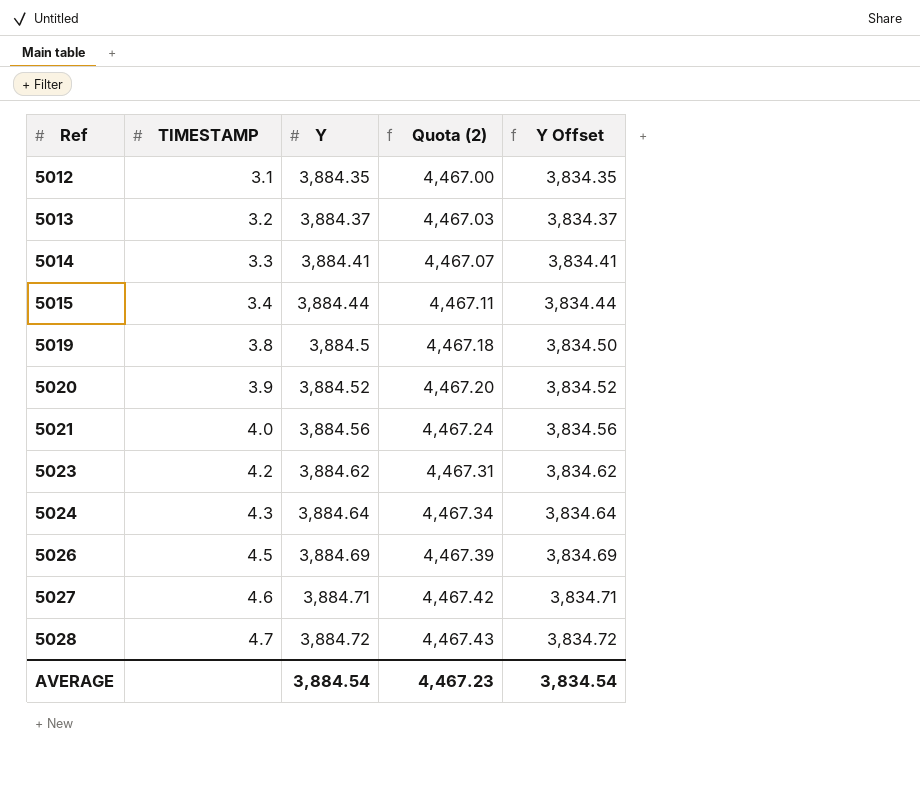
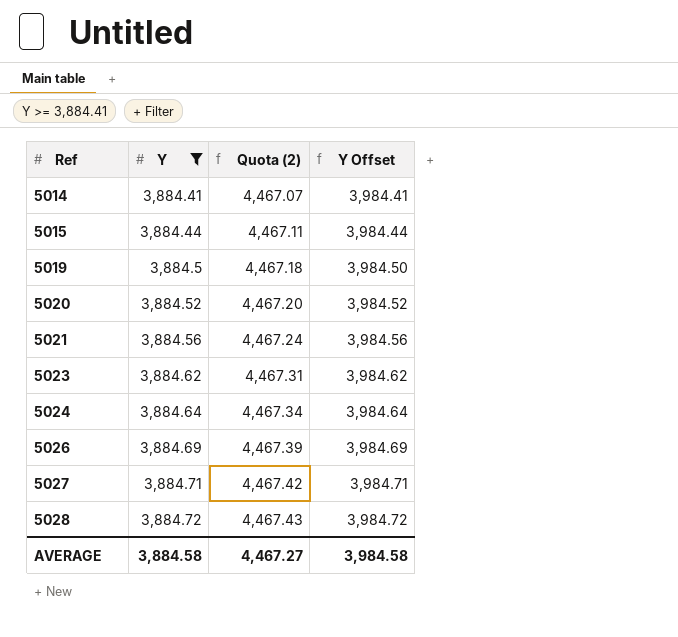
filter: none -> Y >= 3,884.41
column TIMESTAMP | position: 2 -> none
column Y Offset | formula: [Y] - 50 -> [Y] + 100
AVERAGE | Y: 3,884.54 -> 3,884.58
AVERAGE | Quota (2): 4,467.23 -> 4,467.27
AVERAGE | Y Offset: 3,834.54 -> 3,984.58

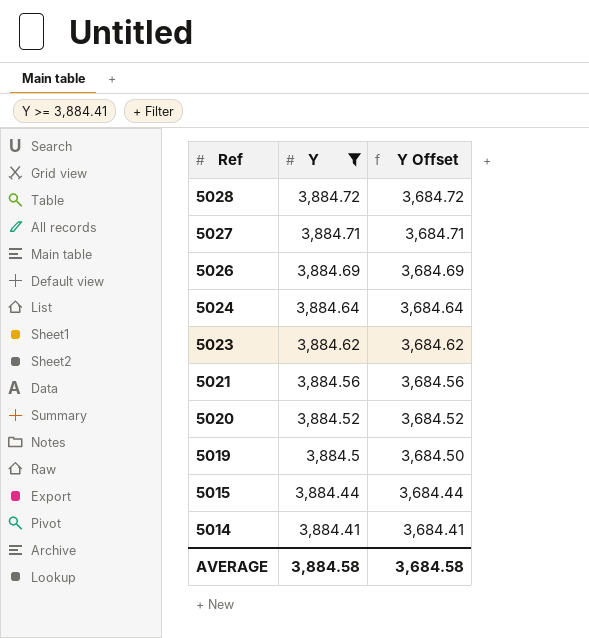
row order: Ref ascending -> Ref descending
column Quota (2) | formula: [Y] * 1.15 -> none
column Y Offset | formula: [Y] + 100 -> [Y] - 200
AVERAGE | Y Offset: 3,984.58 -> 3,684.58

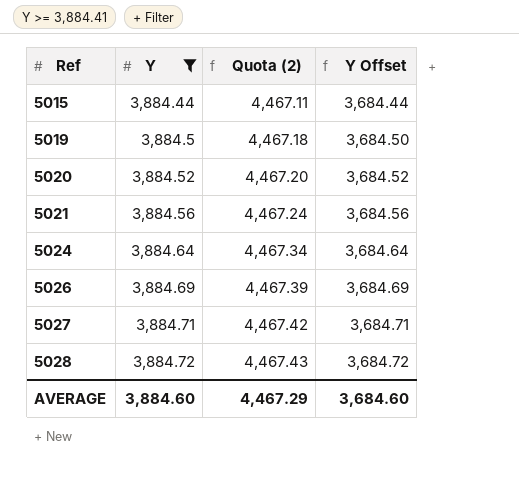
row order: Ref descending -> Ref ascending
column Quota (2) | formula: none -> [Y] * 1.15
row 5023: 3,884.62 | 3,684.62 -> none
row 5014: 3,884.41 | 3,684.41 -> none
AVERAGE | Y: 3,884.58 -> 3,884.60
AVERAGE | Y Offset: 3,684.58 -> 3,684.60

